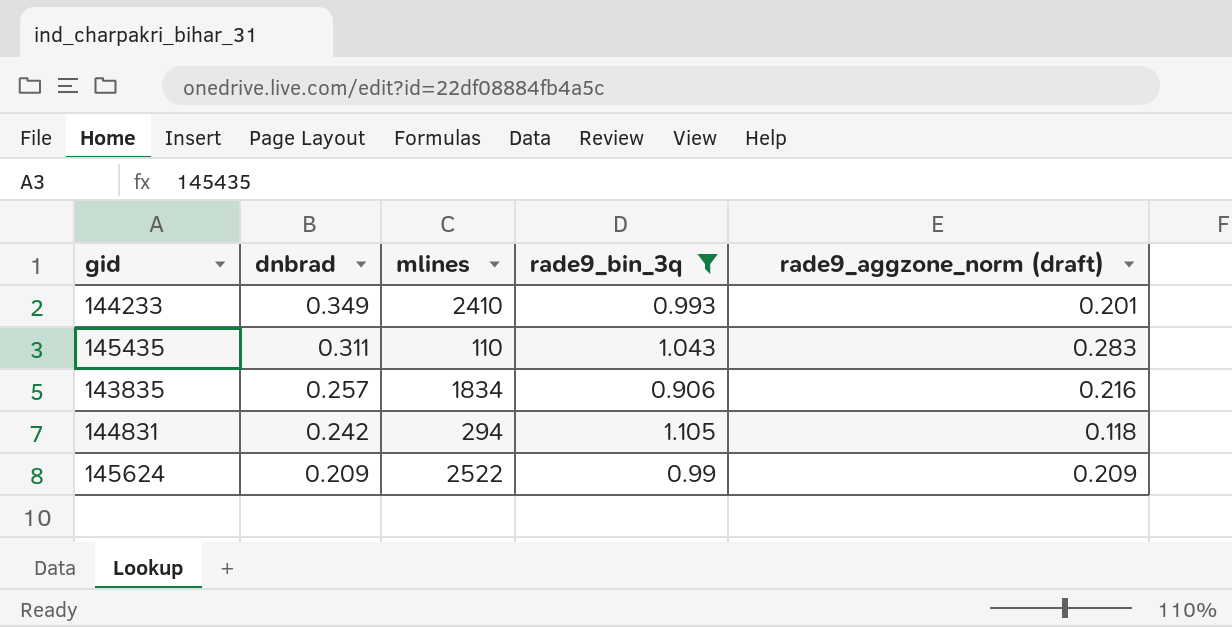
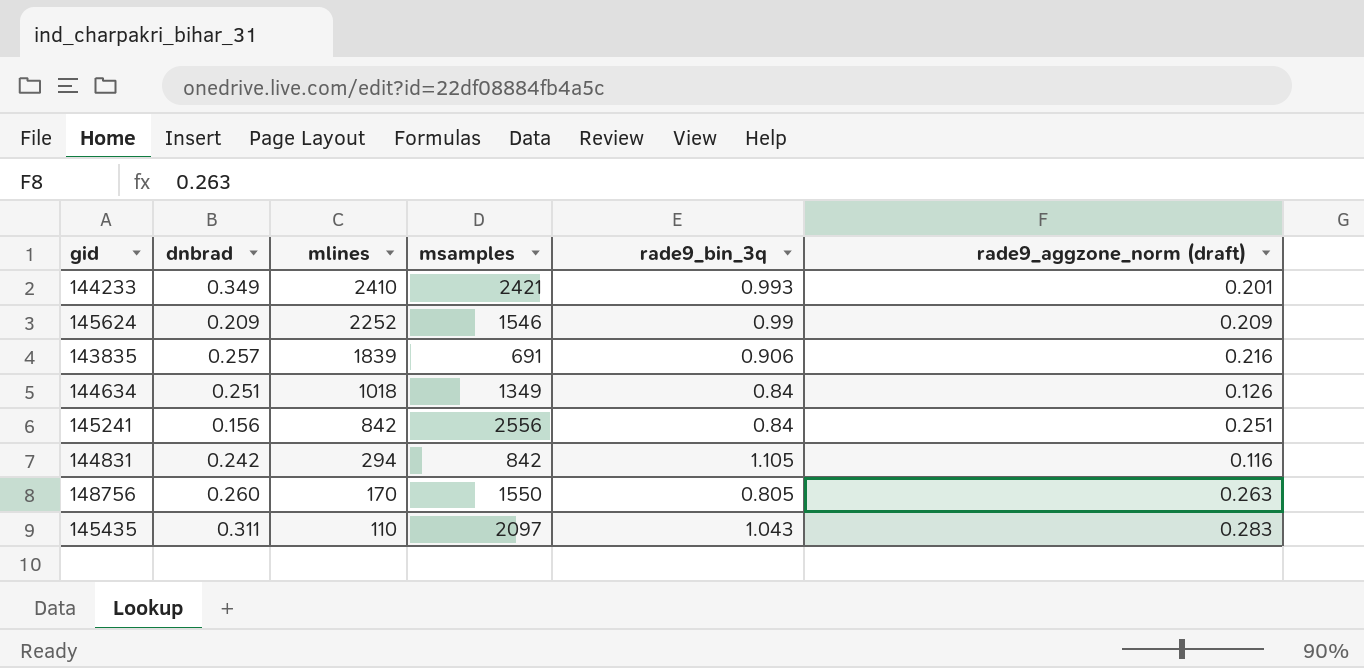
filter: rade9_bin_3q >= 0.906 -> none
row order: dnbrad descending -> mlines descending
column msamples | position: none -> 4
145624 | mlines: 2522 -> 2252
143835 | mlines: 1834 -> 1839
144831 | rade9_aggzone_norm (draft): 0.118 -> 0.116

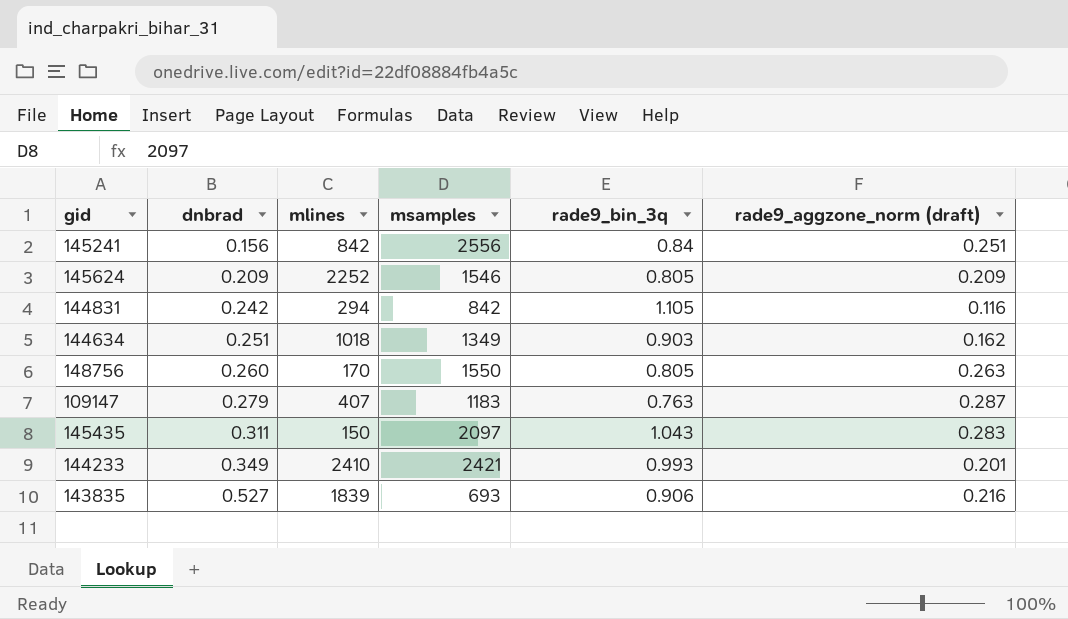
row order: mlines descending -> dnbrad ascending
145624 | rade9_bin_3q: 0.99 -> 0.805
144634 | rade9_bin_3q: 0.84 -> 0.903
144634 | rade9_aggzone_norm (draft): 0.126 -> 0.162
row 109147: none -> 0.279 | 407 | 1183 | 0.763 | 0.287
145435 | mlines: 110 -> 150
143835 | dnbrad: 0.257 -> 0.527
143835 | msamples: 691 -> 693

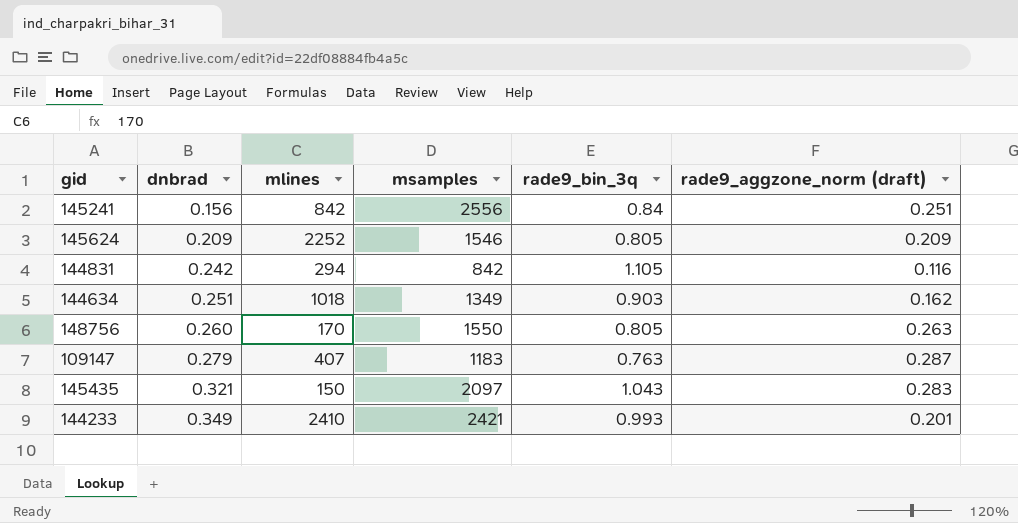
row 143835: 0.527 | 1839 | 693 | 0.906 | 0.216 -> none
145435 | dnbrad: 0.311 -> 0.321

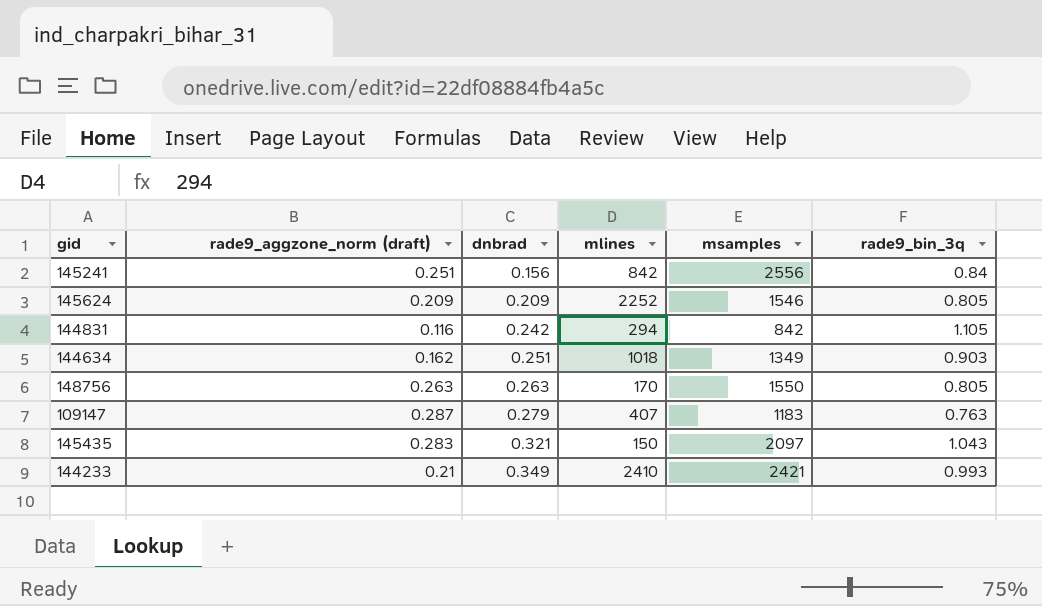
column rade9_aggzone_norm (draft) | position: 6 -> 2
148756 | dnbrad: 0.260 -> 0.263
144233 | rade9_aggzone_norm (draft): 0.201 -> 0.21

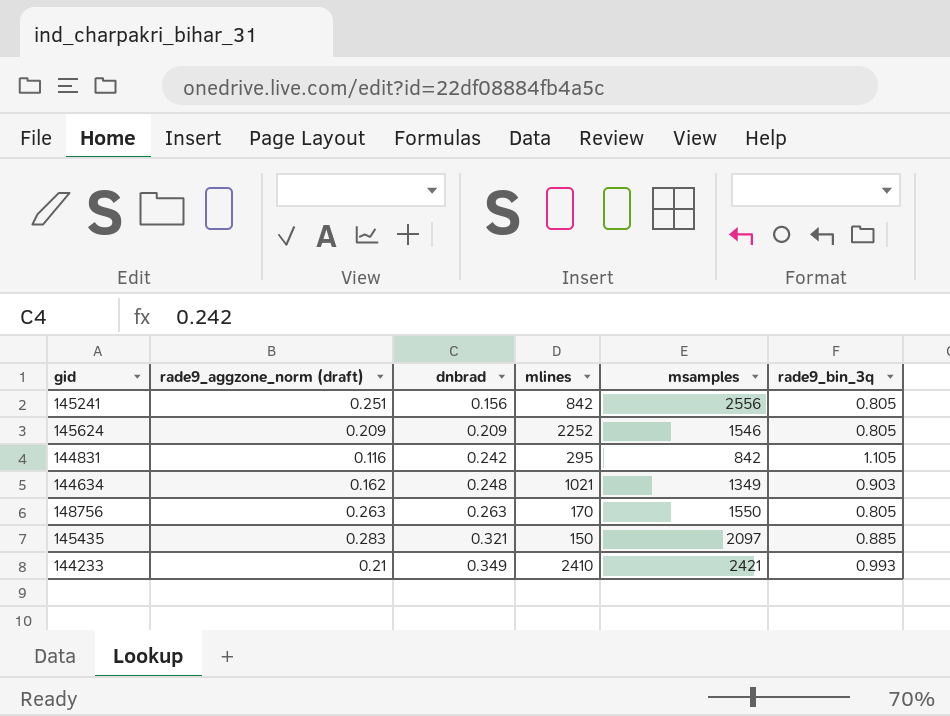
row 109147: 0.287 | 0.279 | 407 | 1183 | 0.763 -> none
145241 | rade9_bin_3q: 0.84 -> 0.805
144831 | mlines: 294 -> 295
144634 | dnbrad: 0.251 -> 0.248
144634 | mlines: 1018 -> 1021
145435 | rade9_bin_3q: 1.043 -> 0.885

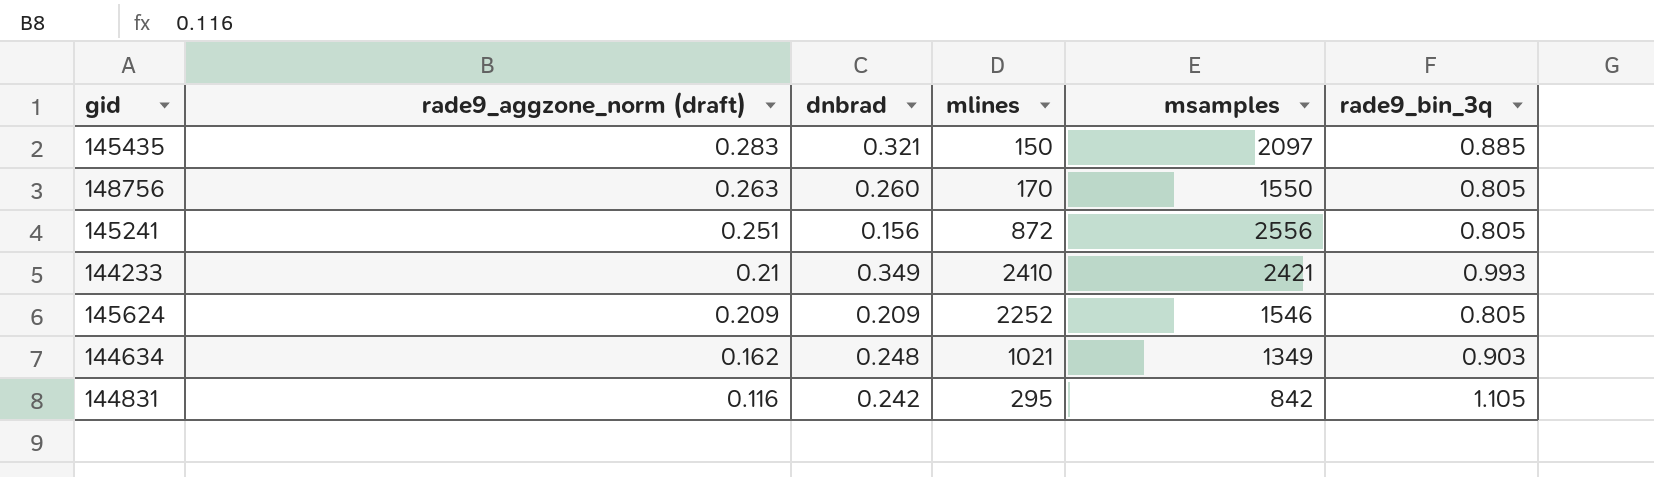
row order: dnbrad ascending -> rade9_aggzone_norm (draft) descending
148756 | dnbrad: 0.263 -> 0.260
145241 | mlines: 842 -> 872

